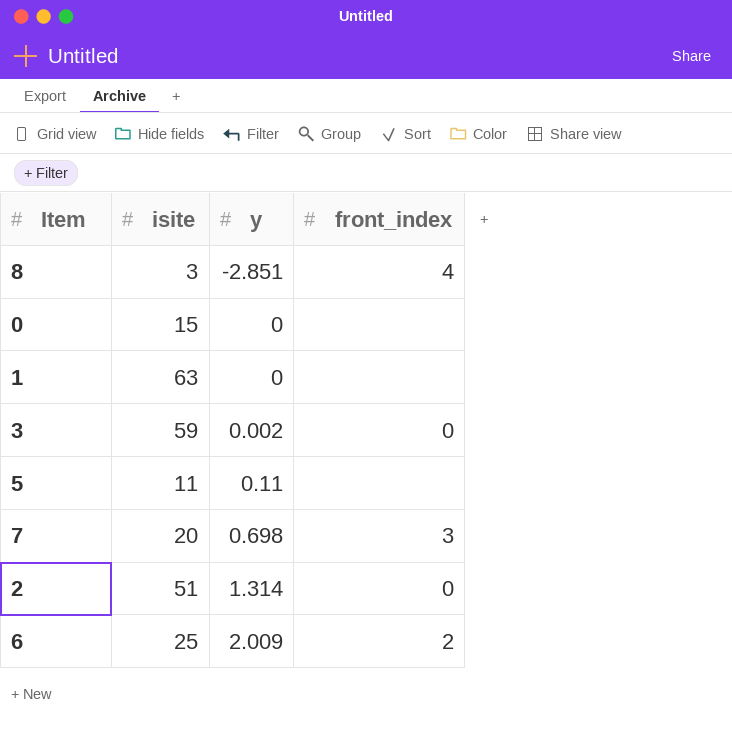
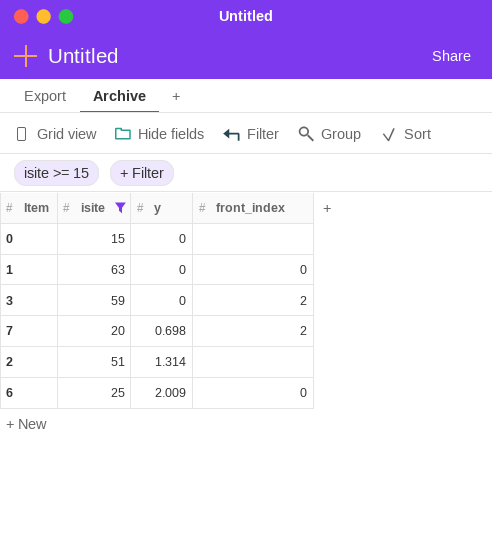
filter: none -> isite >= 15
1 | front_index: none -> 0
3 | y: 0.002 -> 0
3 | front_index: 0 -> 2
7 | front_index: 3 -> 2
2 | front_index: 0 -> none
6 | front_index: 2 -> 0

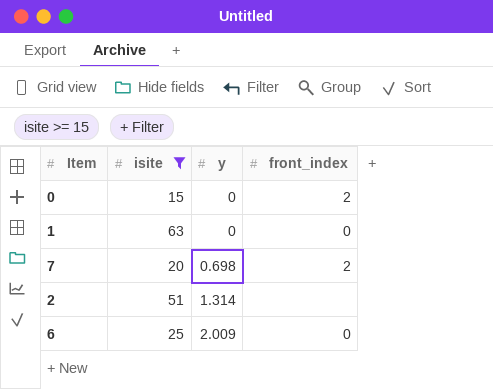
row 3: 59 | 0 | 2 -> none
0 | front_index: none -> 2

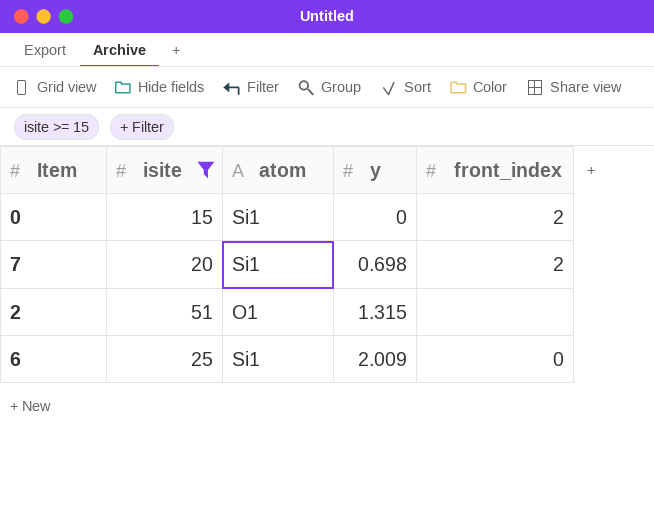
column atom | position: none -> 3
row 1: 63 | 0 | 0 -> none
2 | y: 1.314 -> 1.315

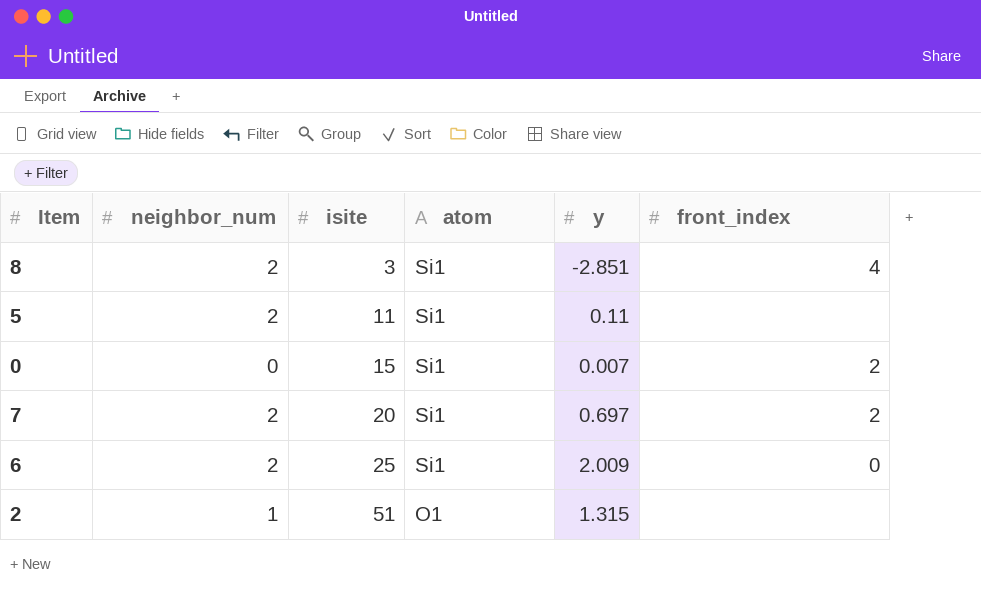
filter: isite >= 15 -> none
row order: y ascending -> isite ascending
column neighbor_num | position: none -> 2
0 | y: 0 -> 0.007
7 | y: 0.698 -> 0.697

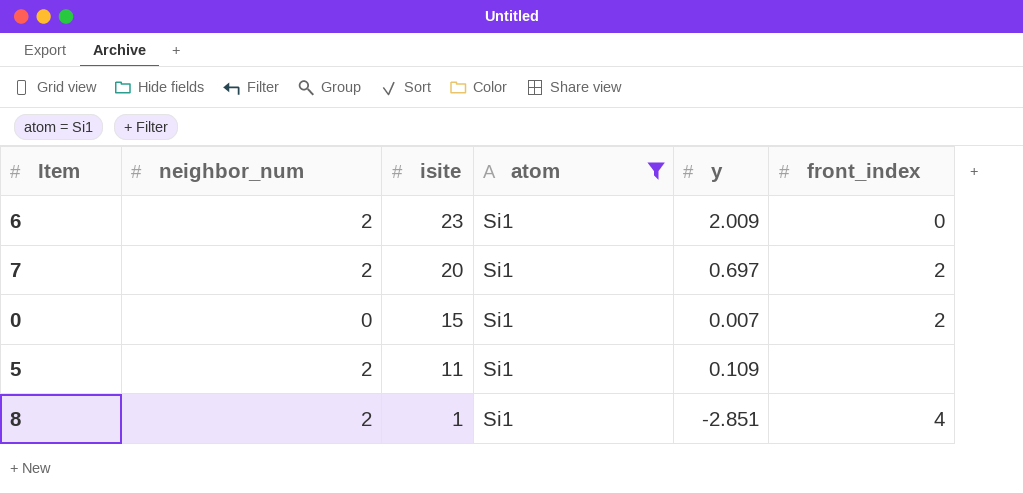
filter: none -> atom = Si1
row order: isite ascending -> isite descending
6 | isite: 25 -> 23
5 | y: 0.11 -> 0.109
8 | isite: 3 -> 1

